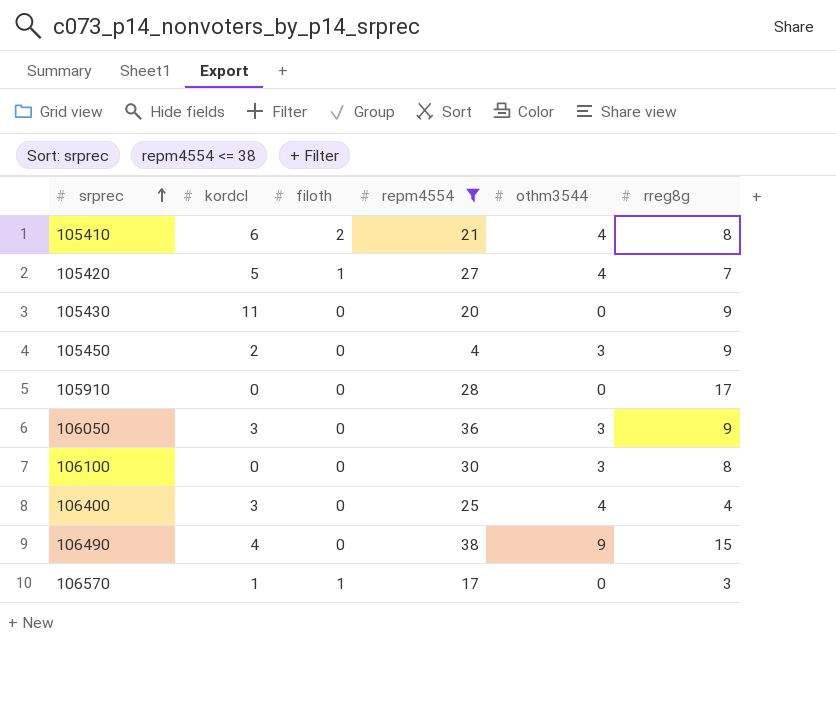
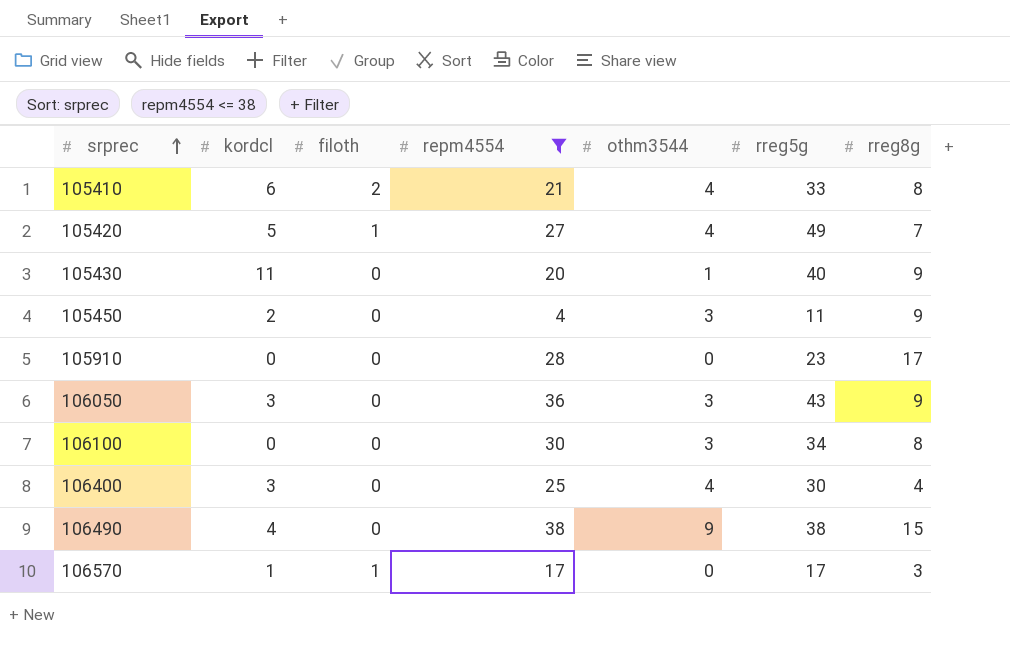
column rreg5g | position: none -> 6
105430 | othm3544: 0 -> 1

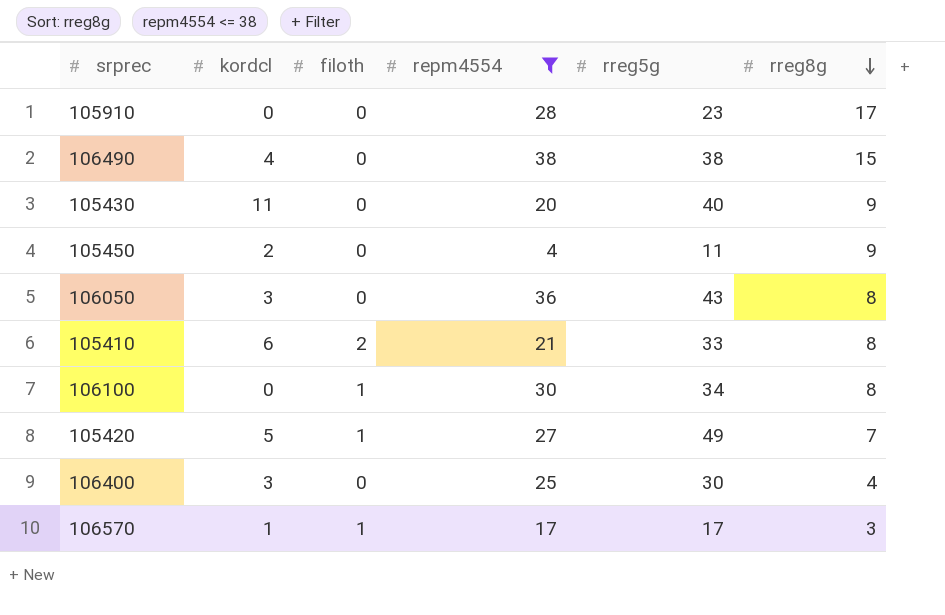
row order: srprec ascending -> rreg8g descending
column othm3544 | position: 5 -> none
106050 | rreg8g: 9 -> 8
106100 | filoth: 0 -> 1

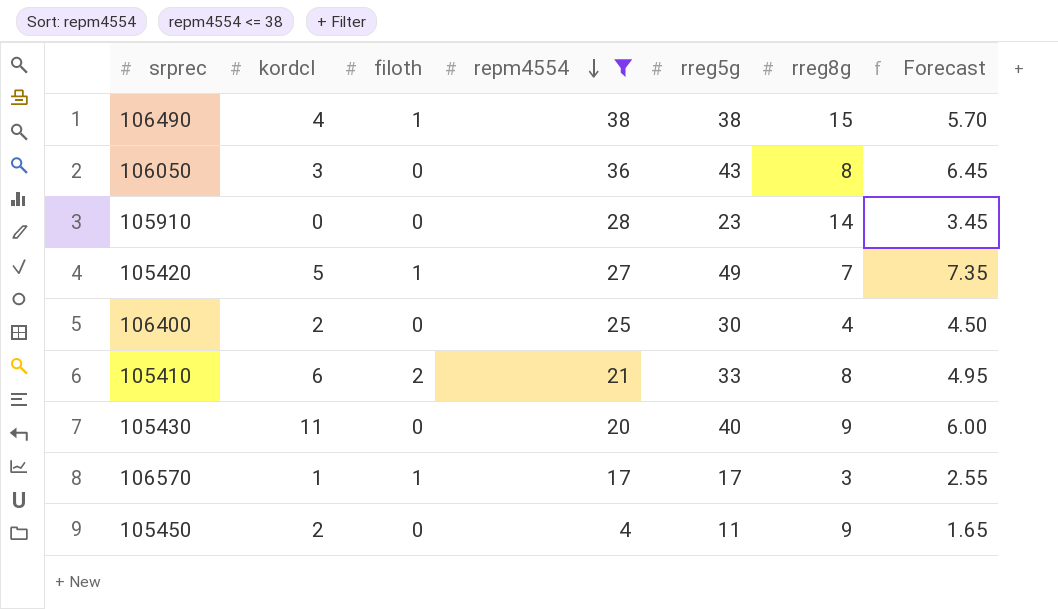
row order: rreg8g descending -> repm4554 descending
column Forecast | formula: none -> [rreg5g] * 0.15
row 106100: 0 | 1 | 30 | 34 | 8 -> none
106490 | filoth: 0 -> 1
105910 | rreg8g: 17 -> 14
106400 | kordcl: 3 -> 2

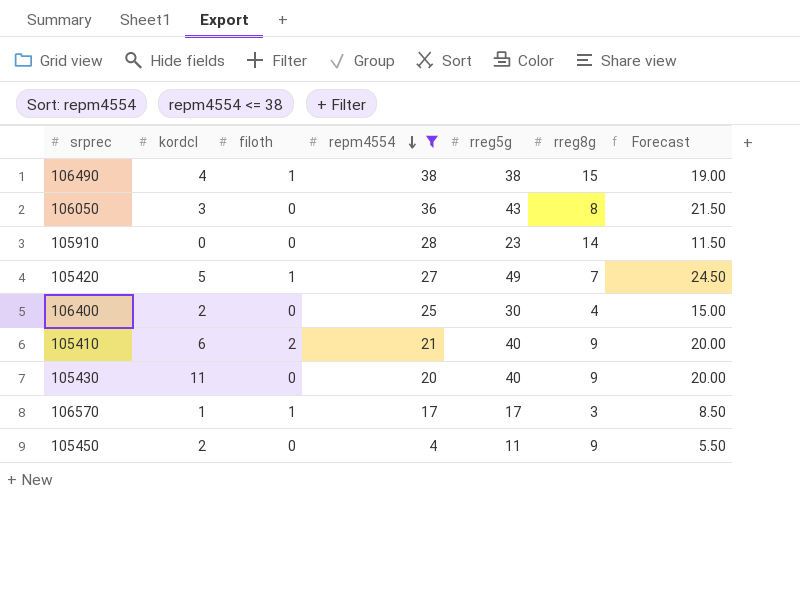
column Forecast | formula: [rreg5g] * 0.15 -> [rreg5g] * 0.5
105410 | rreg5g: 33 -> 40
105410 | rreg8g: 8 -> 9

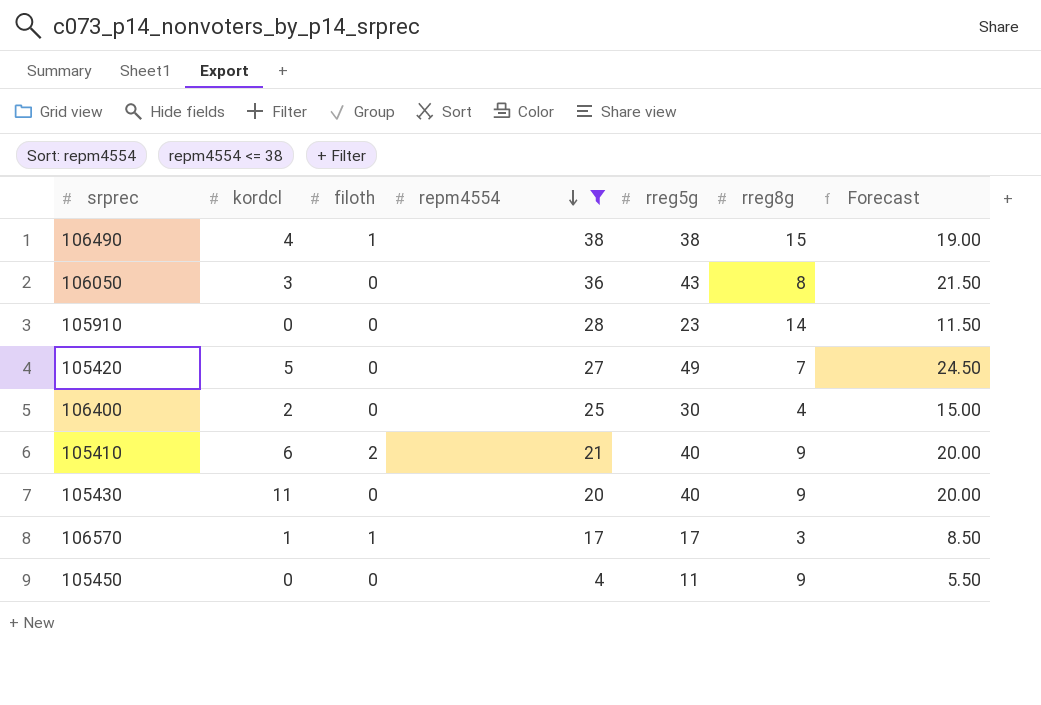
105420 | filoth: 1 -> 0
105450 | kordcl: 2 -> 0

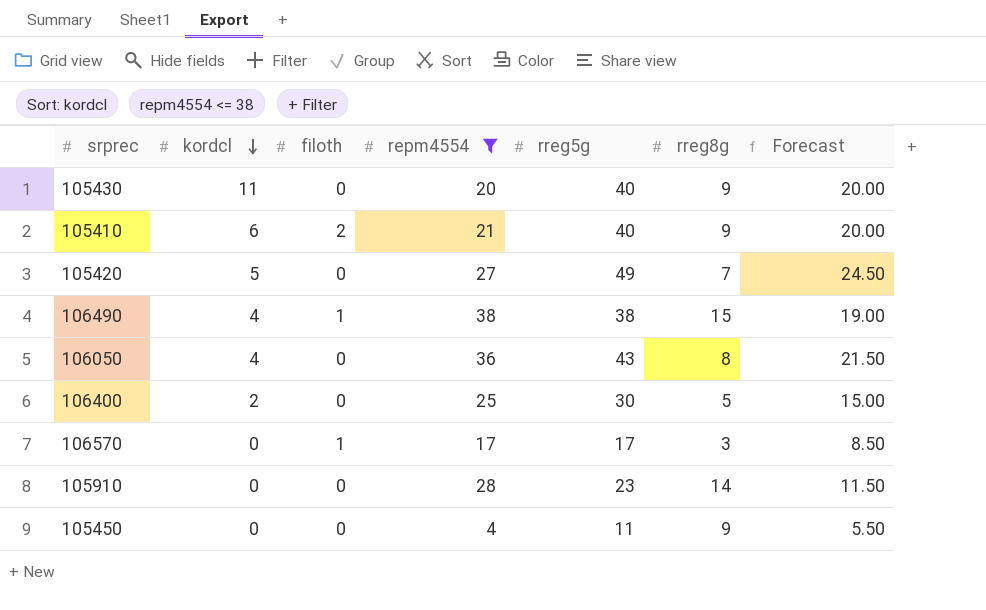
row order: repm4554 descending -> kordcl descending
106050 | kordcl: 3 -> 4
106400 | rreg8g: 4 -> 5
106570 | kordcl: 1 -> 0

